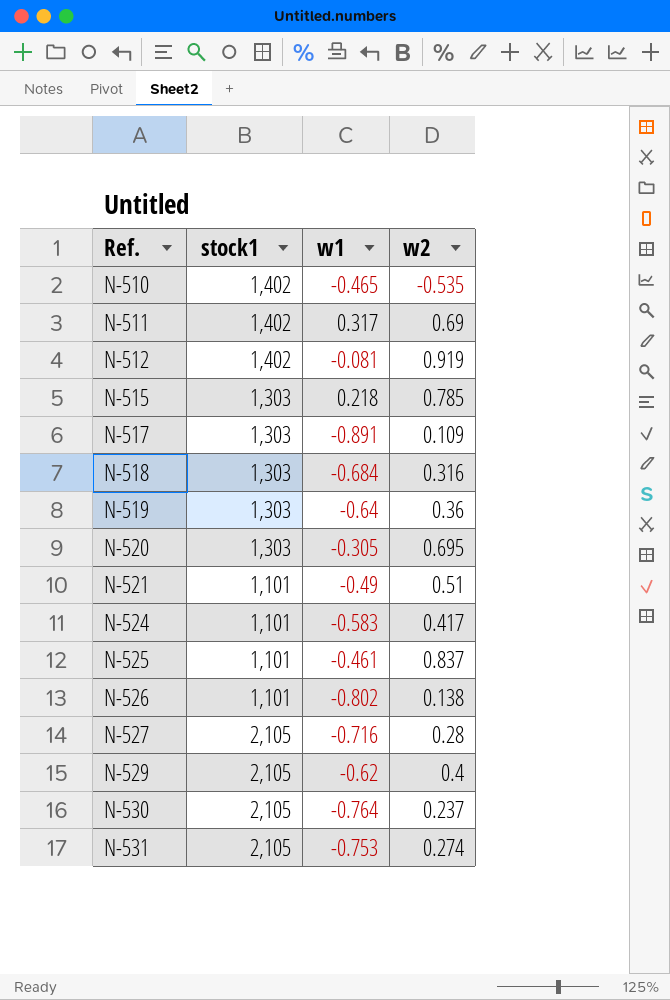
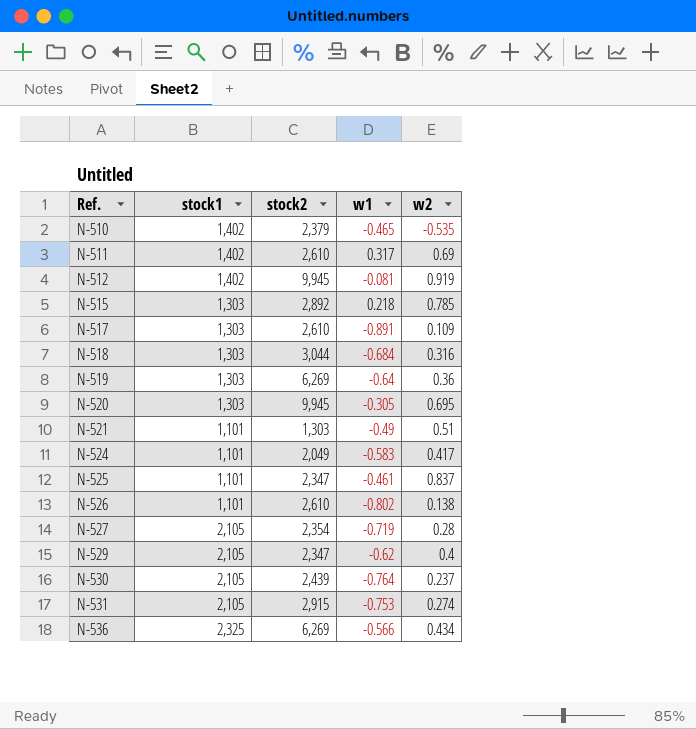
column stock2 | position: none -> 3
N-527 | w1: -0.716 -> -0.719
row N-536: none -> 2,325 | 6,269 | -0.566 | 0.434

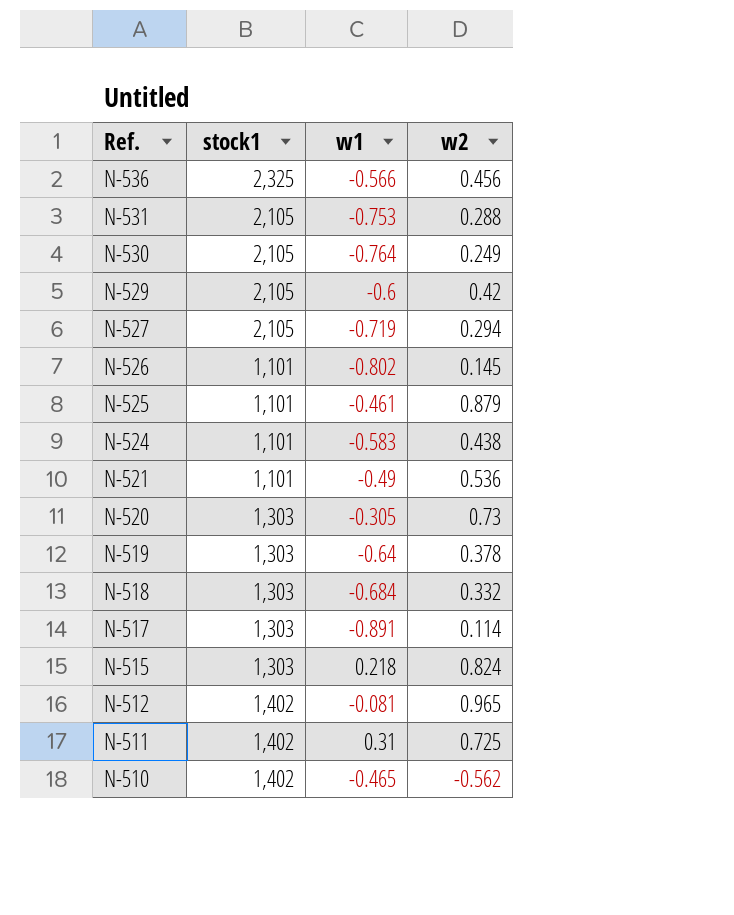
row order: Ref. ascending -> Ref. descending
column stock2 | position: 3 -> none
N-536 | w2: 0.434 -> 0.456
N-531 | w2: 0.274 -> 0.288
N-530 | w2: 0.237 -> 0.249
N-529 | w1: -0.62 -> -0.6
N-529 | w2: 0.4 -> 0.42
N-527 | w2: 0.28 -> 0.294
N-526 | w2: 0.138 -> 0.145
N-525 | w2: 0.837 -> 0.879
N-524 | w2: 0.417 -> 0.438
N-521 | w2: 0.51 -> 0.536
N-520 | w2: 0.695 -> 0.73
N-519 | w2: 0.36 -> 0.378
N-518 | w2: 0.316 -> 0.332
N-517 | w2: 0.109 -> 0.114
N-515 | w2: 0.785 -> 0.824
N-512 | w2: 0.919 -> 0.965
N-511 | w1: 0.317 -> 0.31
N-511 | w2: 0.69 -> 0.725
N-510 | w2: -0.535 -> -0.562

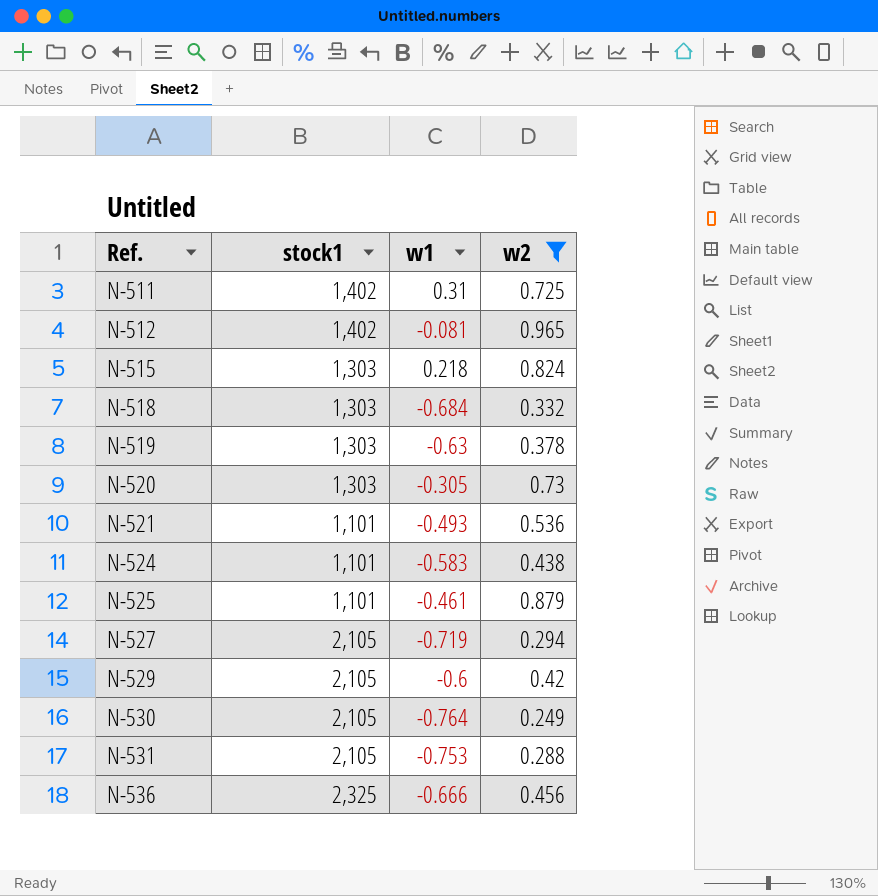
filter: none -> w2 >= 0.249
row order: Ref. descending -> Ref. ascending
N-519 | w1: -0.64 -> -0.63
N-521 | w1: -0.49 -> -0.493
N-536 | w1: -0.566 -> -0.666

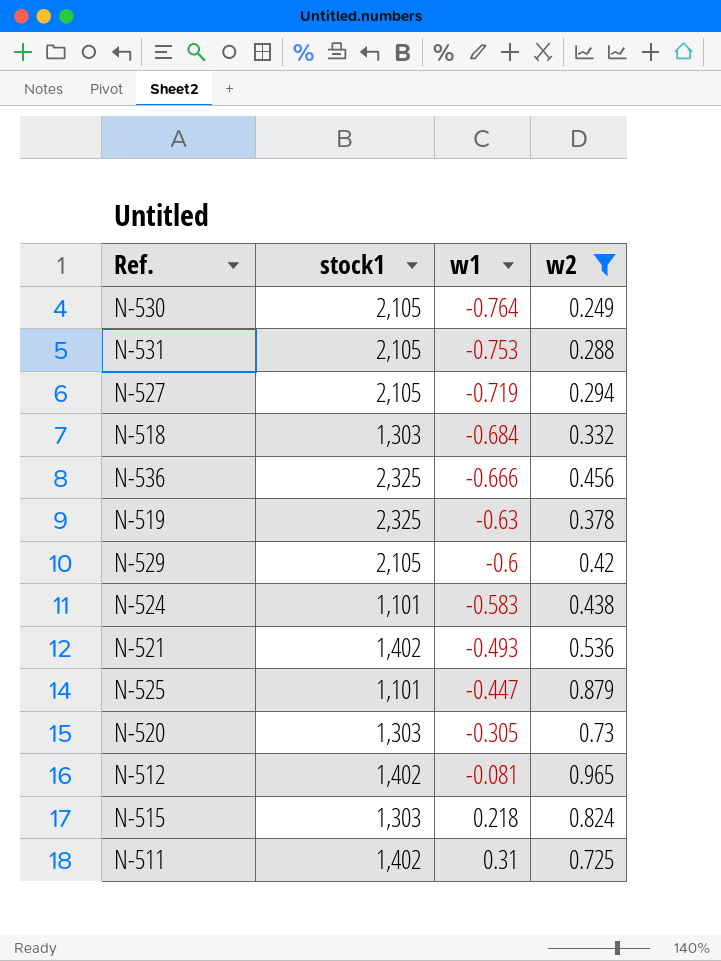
row order: Ref. ascending -> w1 ascending
N-519 | stock1: 1,303 -> 2,325
N-521 | stock1: 1,101 -> 1,402
N-525 | w1: -0.461 -> -0.447

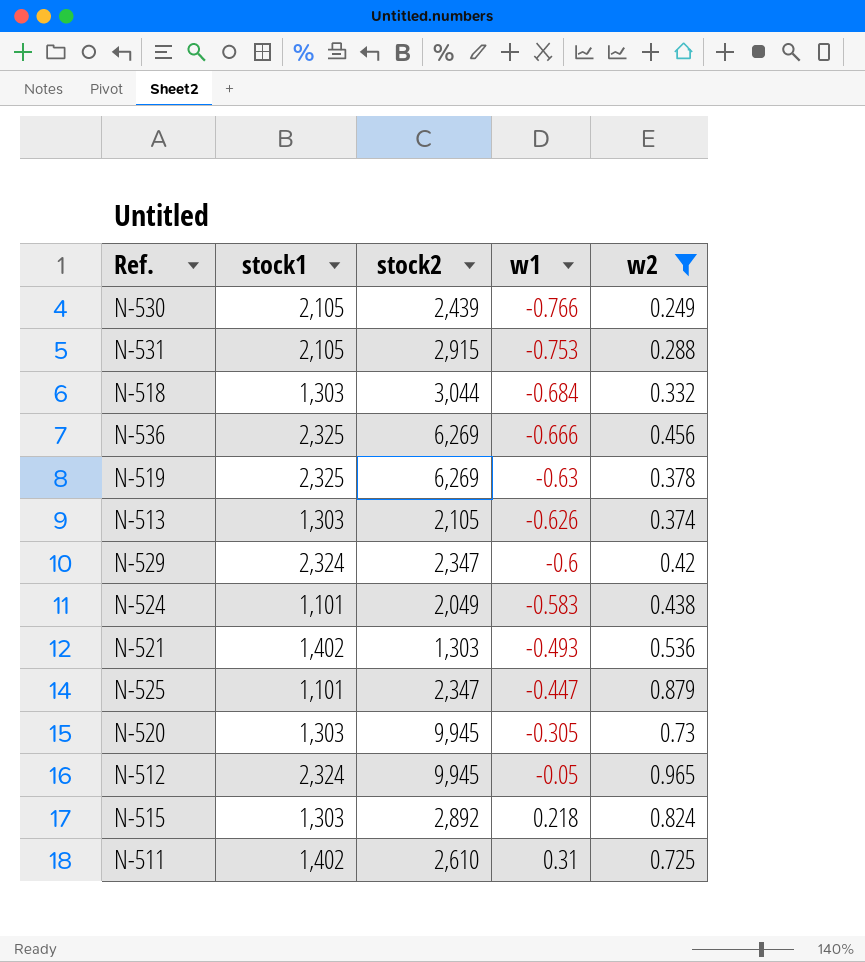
column stock2 | position: none -> 3
row N-527: 2,105 | -0.719 | 0.294 -> none
N-530 | w1: -0.764 -> -0.766
row N-513: none -> 1,303 | 2,105 | -0.626 | 0.374
N-529 | stock1: 2,105 -> 2,324
N-512 | stock1: 1,402 -> 2,324
N-512 | w1: -0.081 -> -0.05

